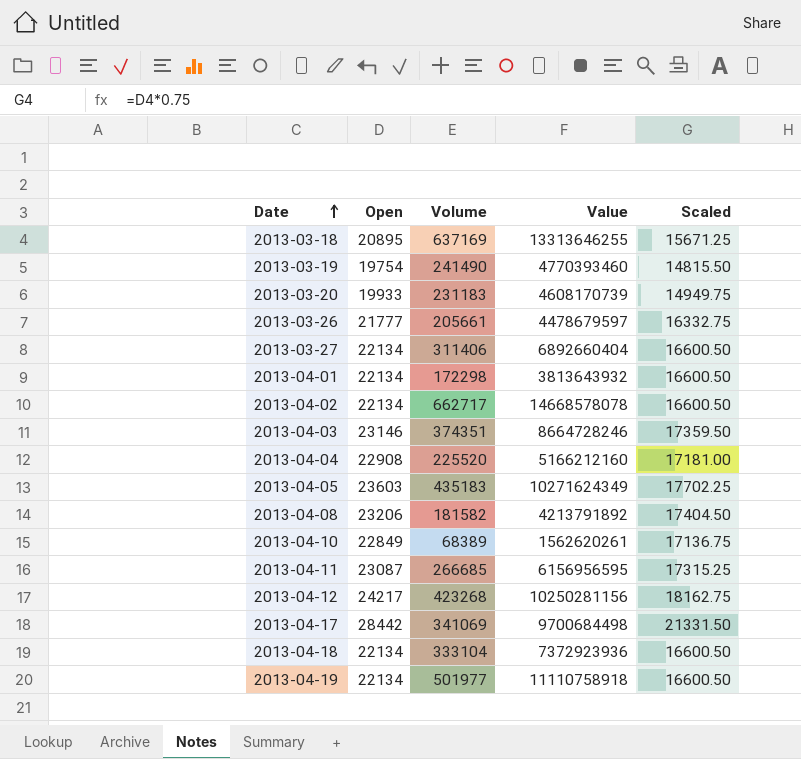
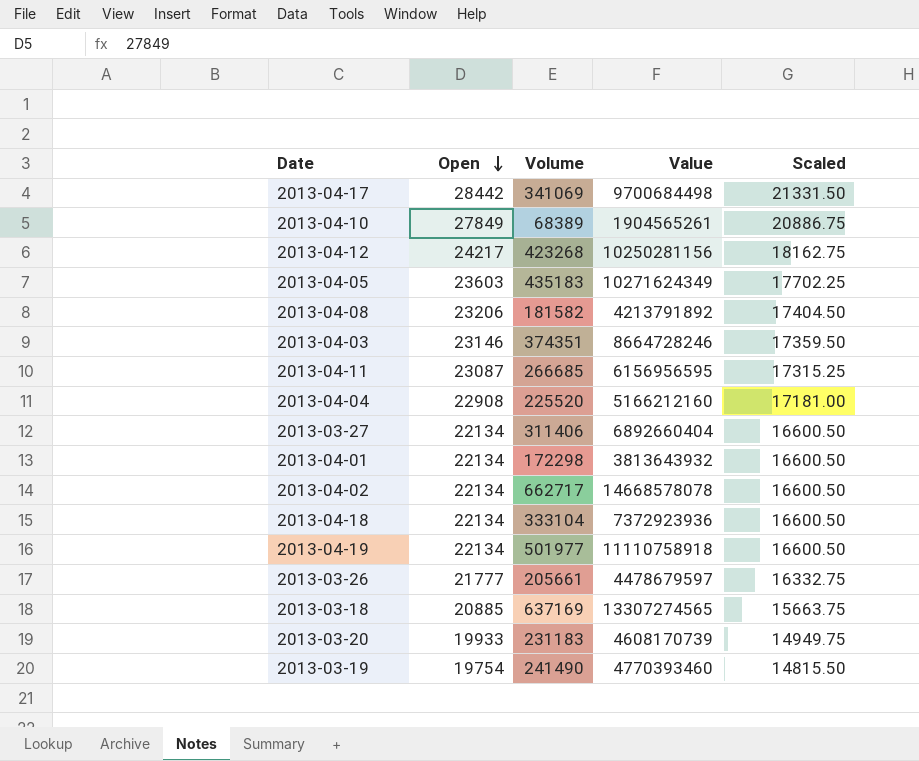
row order: Date ascending -> Open descending
2013-04-10 | Open: 22849 -> 27849
2013-04-10 | Value: 1562620261 -> 1904565261
2013-04-10 | Scaled: 17136.75 -> 20886.75
2013-03-18 | Open: 20895 -> 20885
2013-03-18 | Value: 13313646255 -> 13307274565
2013-03-18 | Scaled: 15671.25 -> 15663.75

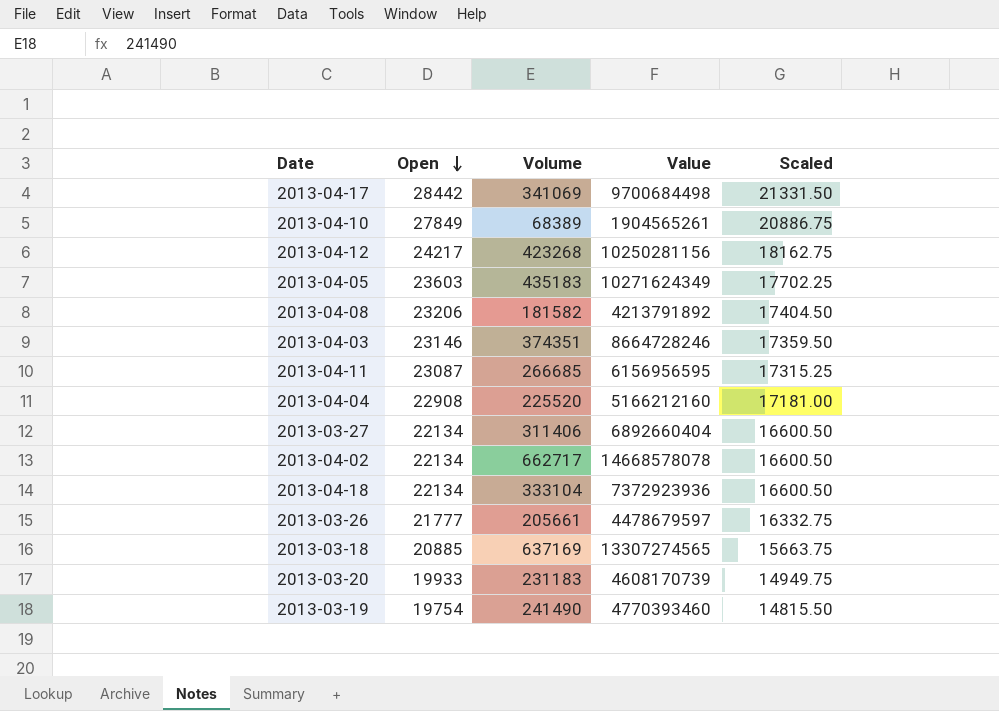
row 2013-04-01: 22134 | 172298 | 3813643932 | 16600.50 -> none
row 2013-04-19: 22134 | 501977 | 11110758918 | 16600.50 -> none

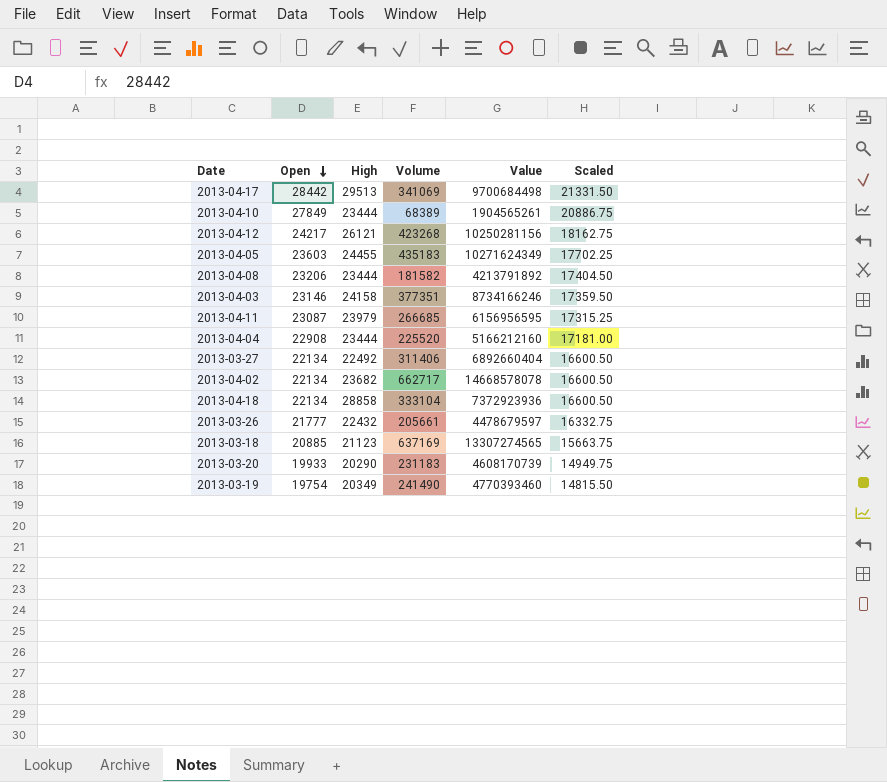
column High | position: none -> 3
2013-04-03 | Volume: 374351 -> 377351
2013-04-03 | Value: 8664728246 -> 8734166246

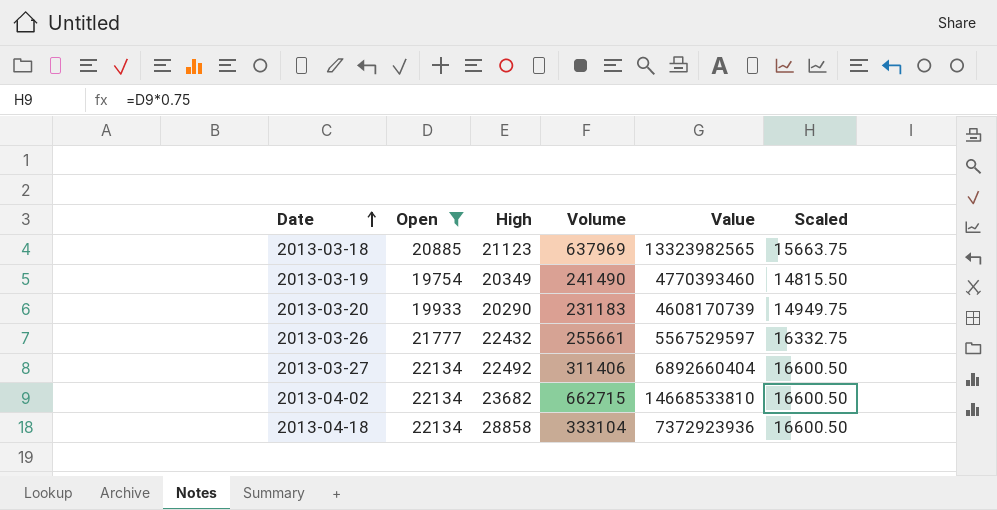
filter: none -> Open <= 22134
row order: Open descending -> Date ascending
2013-03-18 | Volume: 637169 -> 637969
2013-03-18 | Value: 13307274565 -> 13323982565
2013-03-26 | Volume: 205661 -> 255661
2013-03-26 | Value: 4478679597 -> 5567529597
2013-04-02 | Volume: 662717 -> 662715
2013-04-02 | Value: 14668578078 -> 14668533810

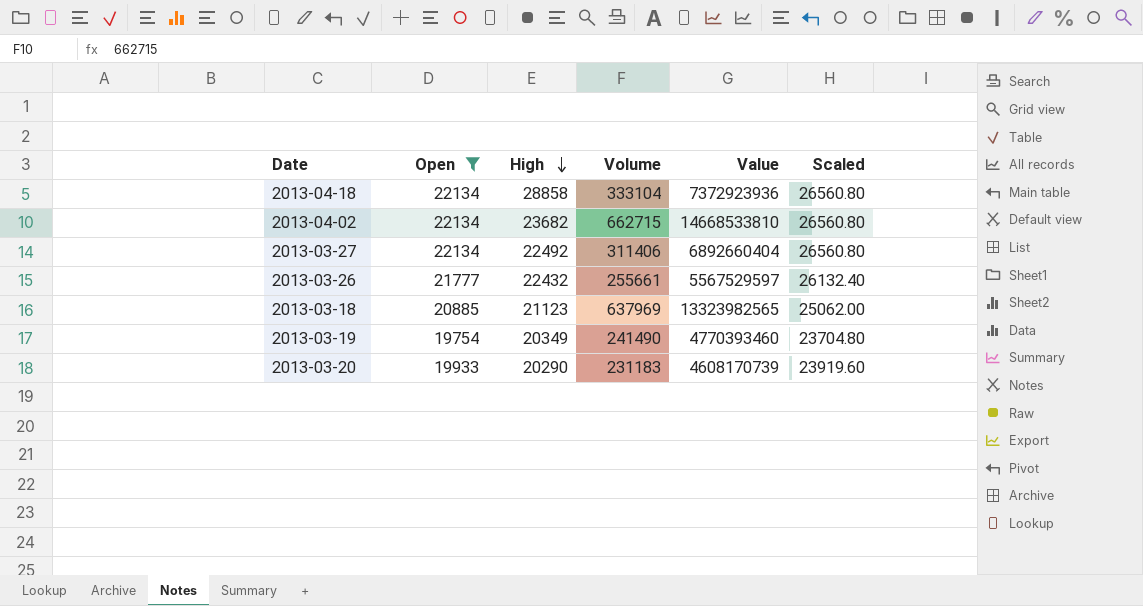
row order: Date ascending -> High descending
column Scaled | formula: [Open] * 0.75 -> [Open] * 1.2

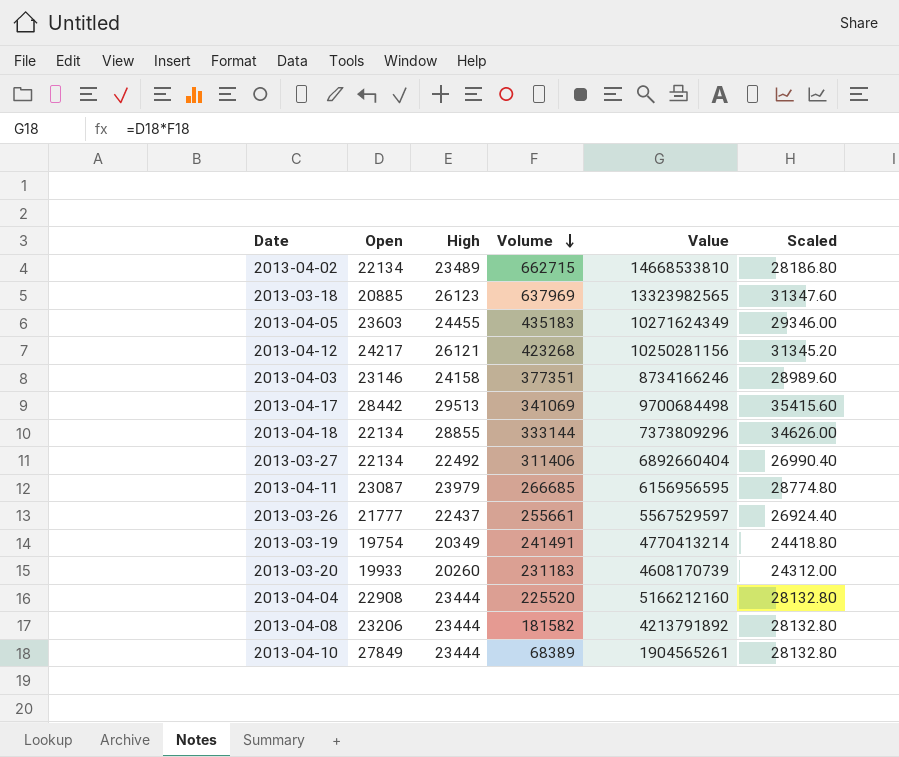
filter: Open <= 22134 -> none
row order: High descending -> Volume descending
column Scaled | formula: [Open] * 1.2 -> [High] * 1.2
2013-04-02 | High: 23682 -> 23489
2013-03-18 | High: 21123 -> 26123
2013-04-18 | High: 28858 -> 28855
2013-04-18 | Volume: 333104 -> 333144
2013-04-18 | Value: 7372923936 -> 7373809296
2013-03-26 | High: 22432 -> 22437
2013-03-19 | Volume: 241490 -> 241491
2013-03-19 | Value: 4770393460 -> 4770413214
2013-03-20 | High: 20290 -> 20260

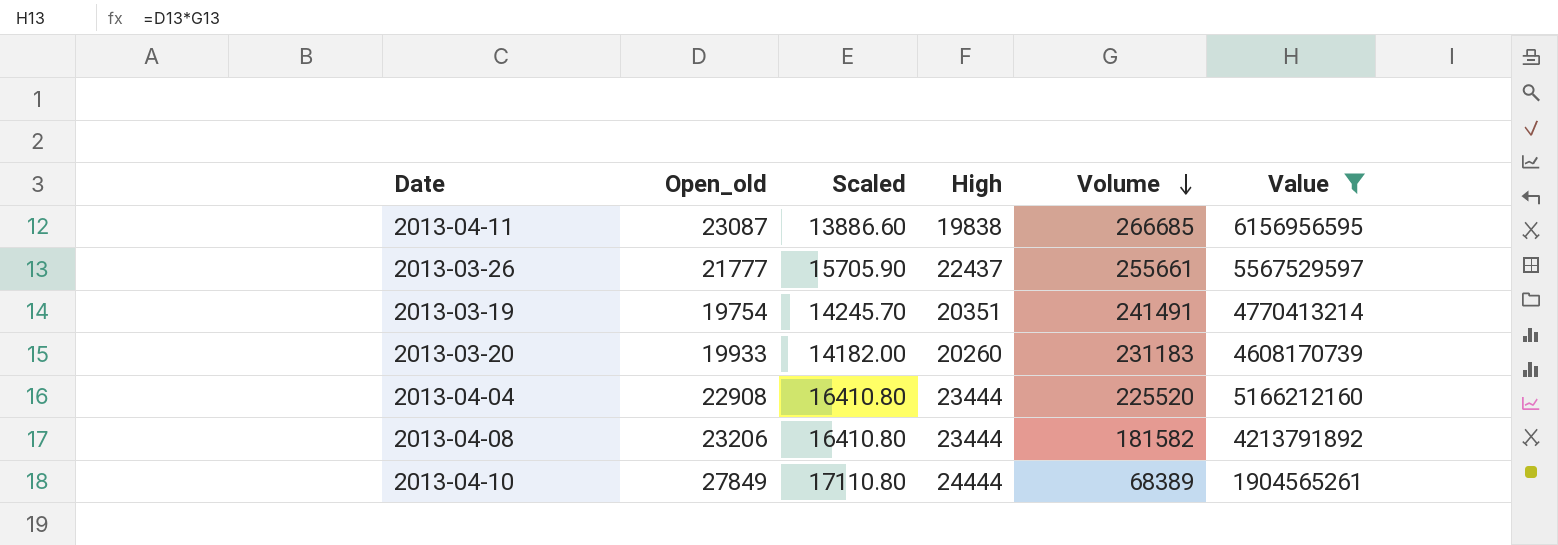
filter: none -> Value <= 6156956595
column name: Open -> Open_old
column Scaled | formula: [High] * 1.2 -> [High] * 0.7
column Scaled | position: 6 -> 3
2013-04-11 | High: 23979 -> 19838
2013-03-19 | High: 20349 -> 20351
2013-04-10 | High: 23444 -> 24444

